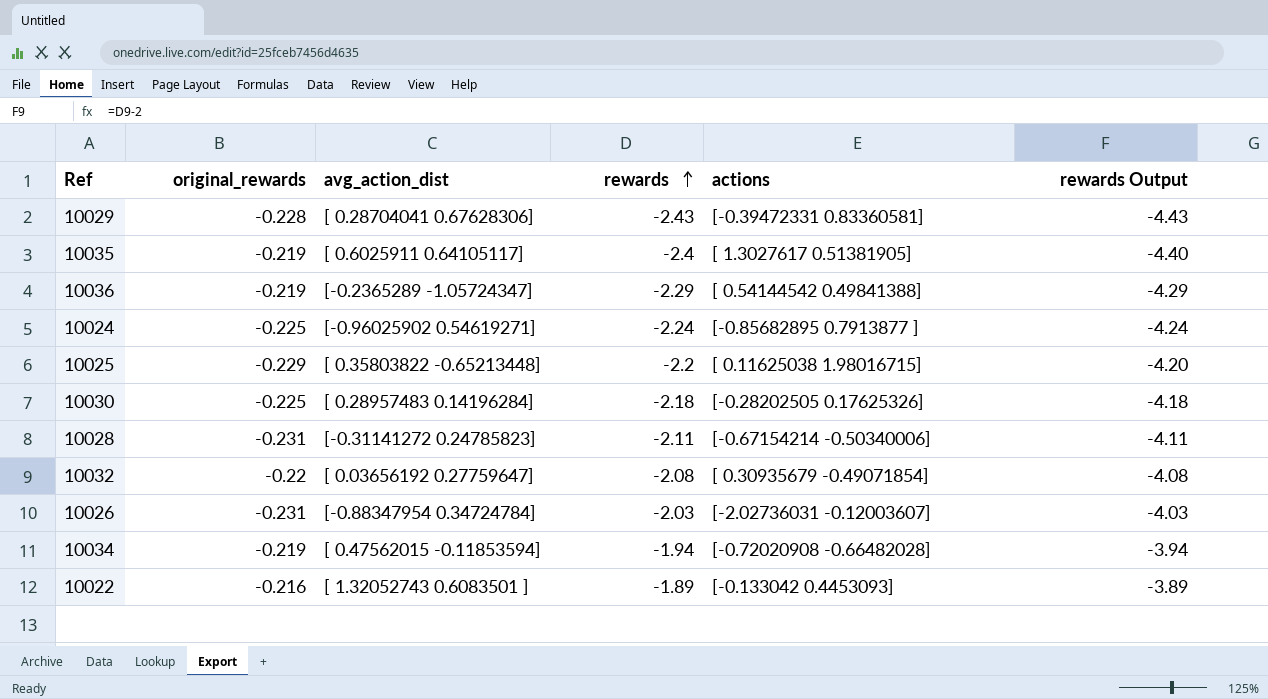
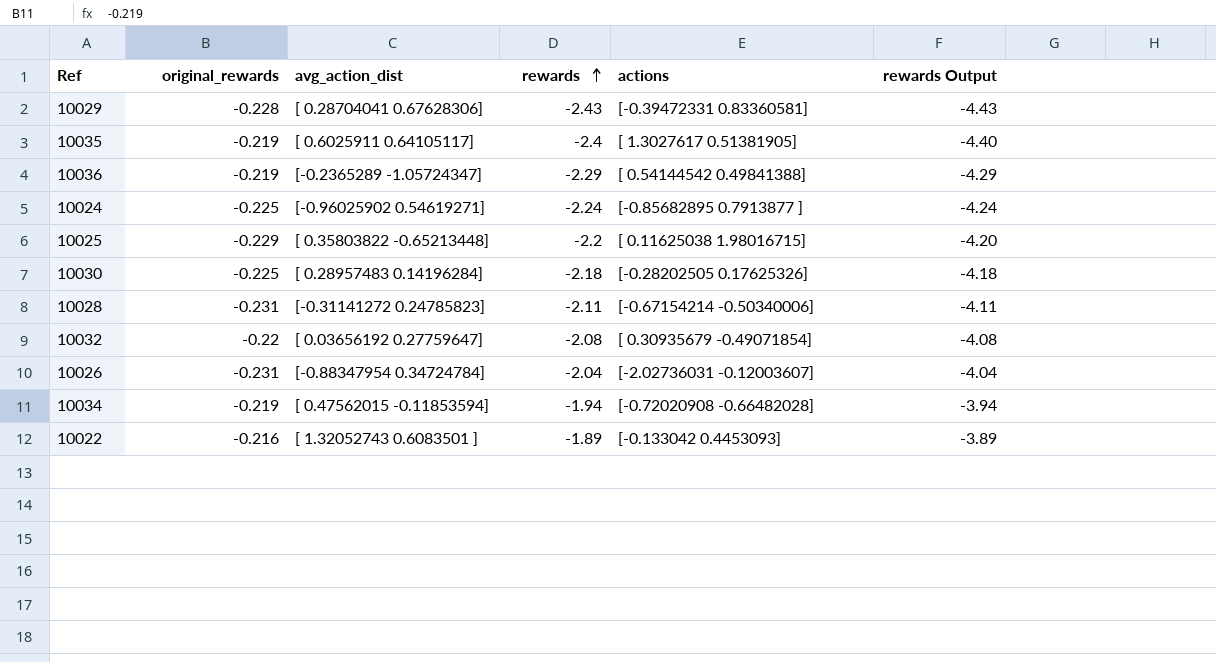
10026 | rewards: -2.03 -> -2.04
10026 | rewards Output: -4.03 -> -4.04

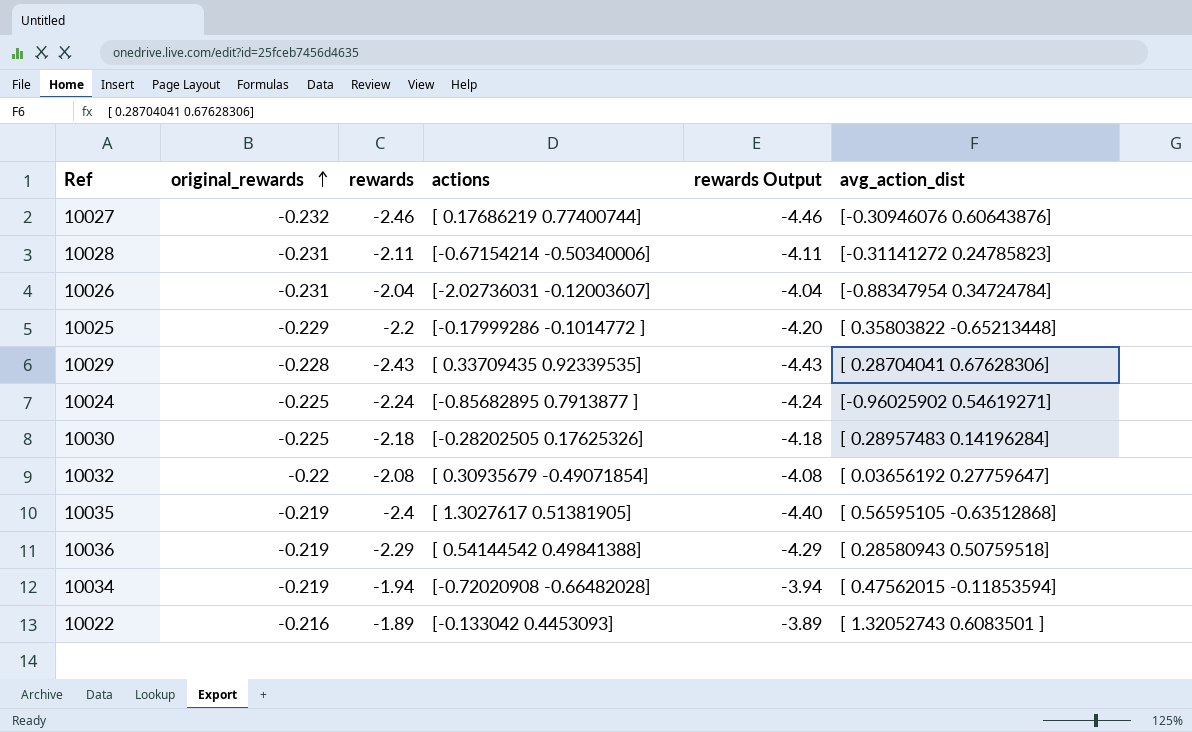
row order: rewards ascending -> original_rewards ascending
column avg_action_dist | position: 3 -> 6
row 10027: none -> -0.232 | -2.46 | [ 0.17686219 0.77400744] | -4.46 | [-0.30946076 0.60643876]
10025 | actions: [ 0.11625038 1.98016715] -> [-0.17999286 -0.1014772 ]
10029 | actions: [-0.39472331 0.83360581] -> [ 0.33709435 0.92339535]
10035 | avg_action_dist: [ 0.6025911 0.64105117] -> [ 0.56595105 -0.63512868]
10036 | avg_action_dist: [-0.2365289 -1.05724347] -> [ 0.28580943 0.50759518]

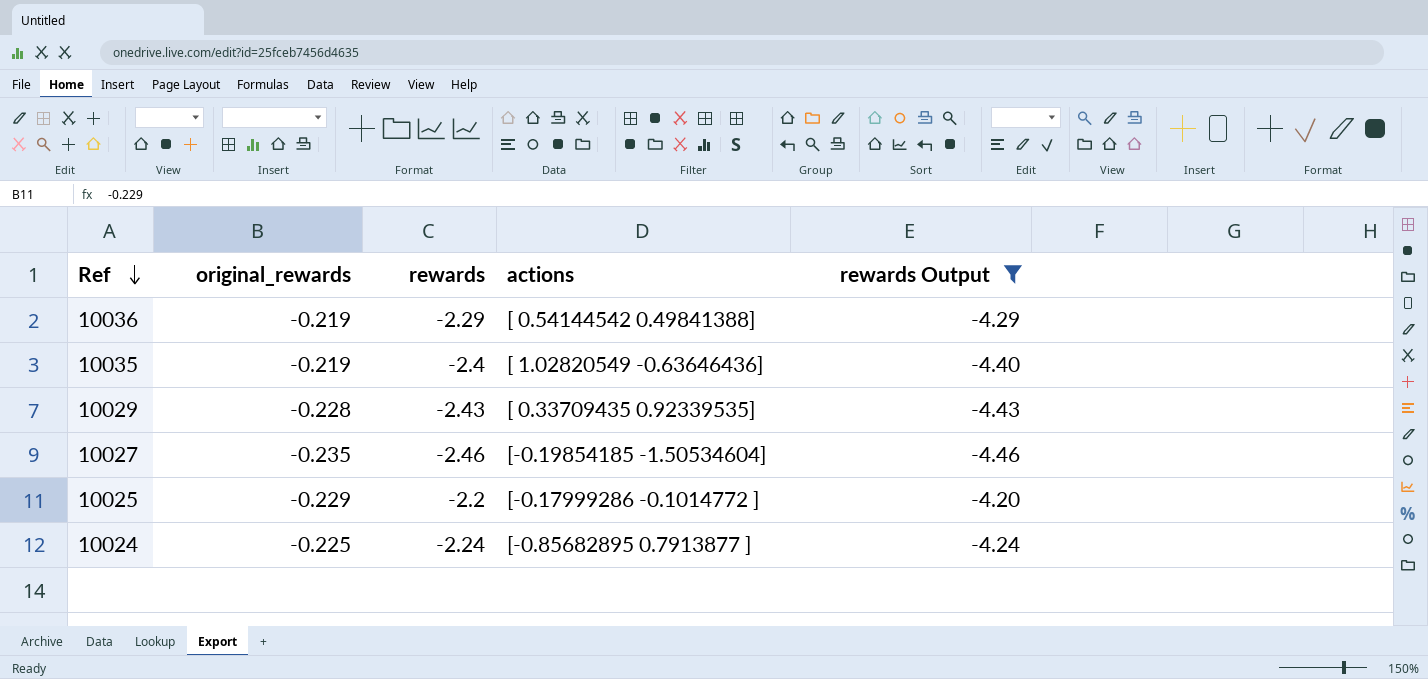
filter: none -> rewards Output <= -4.20
row order: original_rewards ascending -> Ref descending
column avg_action_dist | position: 6 -> none
10035 | actions: [ 1.3027617 0.51381905] -> [ 1.02820549 -0.63646436]
10027 | original_rewards: -0.232 -> -0.235
10027 | actions: [ 0.17686219 0.77400744] -> [-0.19854185 -1.50534604]

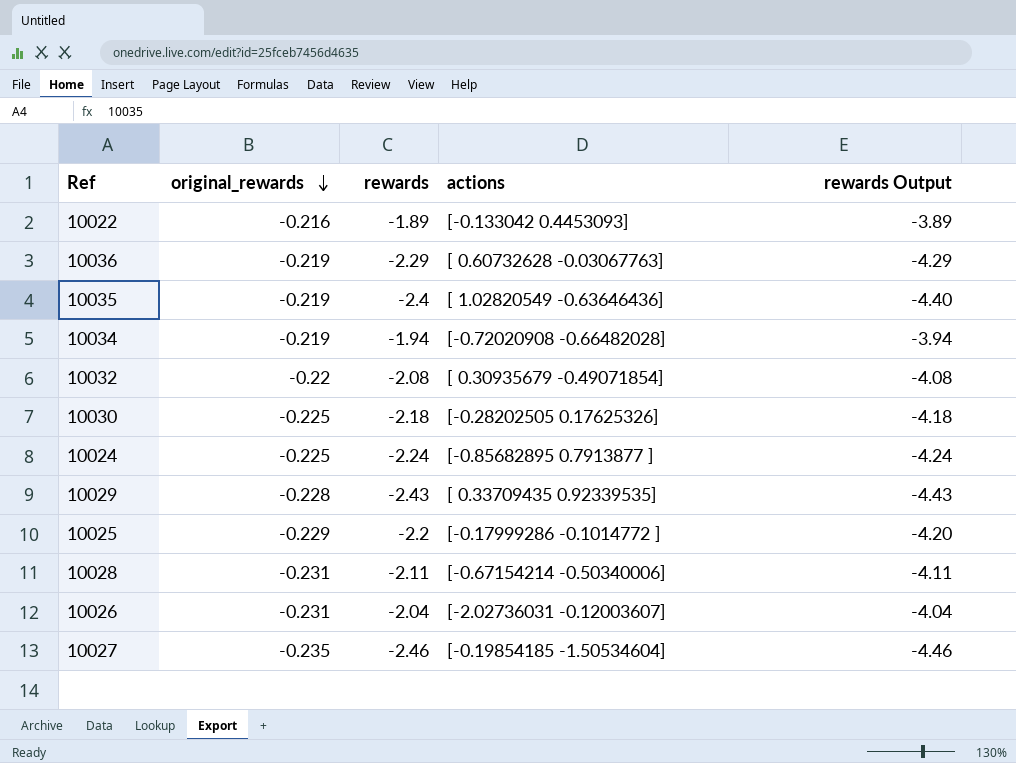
filter: rewards Output <= -4.20 -> none
row order: Ref descending -> original_rewards descending
10036 | actions: [ 0.54144542 0.49841388] -> [ 0.60732628 -0.03067763]

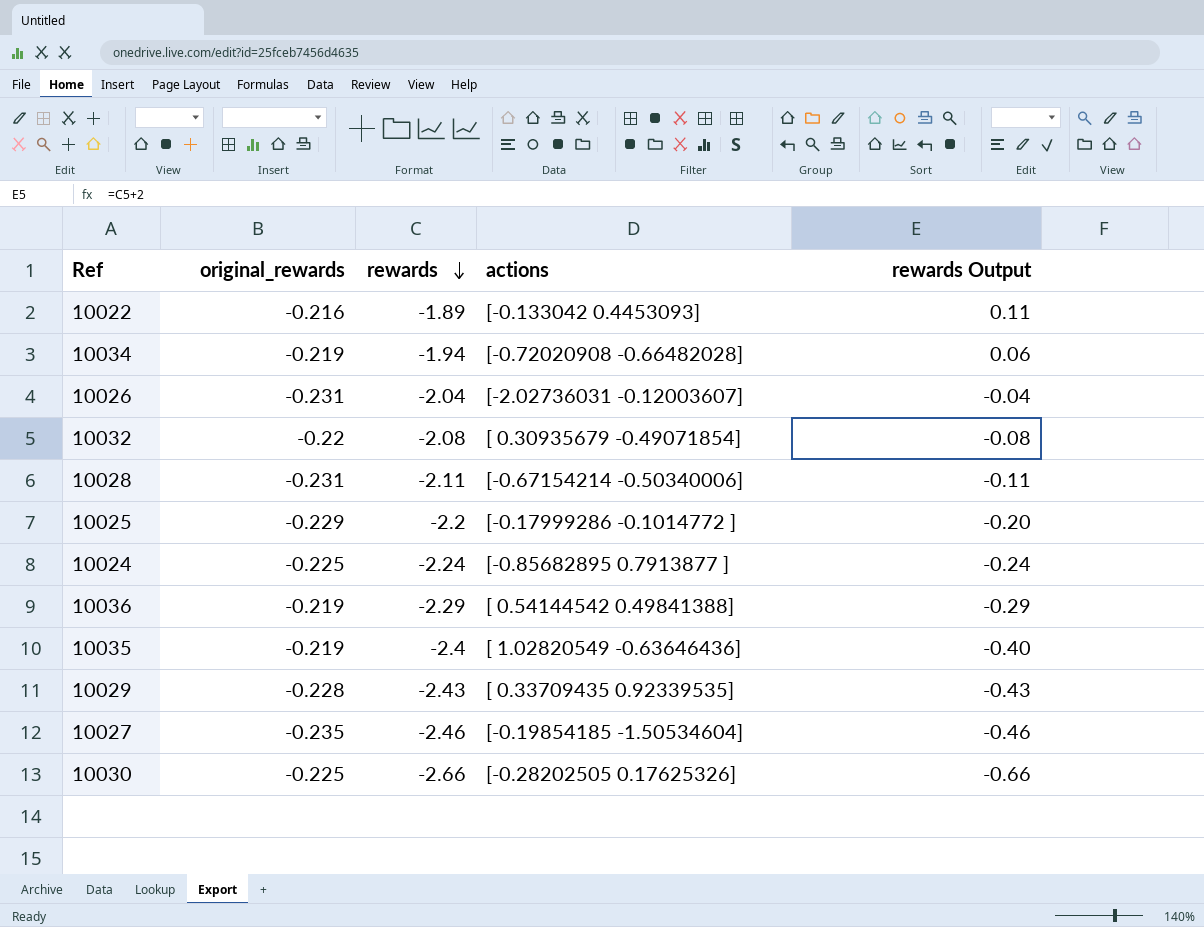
row order: original_rewards descending -> rewards descending
column rewards Output | formula: [rewards] - 2 -> [rewards] + 2
10036 | actions: [ 0.60732628 -0.03067763] -> [ 0.54144542 0.49841388]
10030 | rewards: -2.18 -> -2.66

